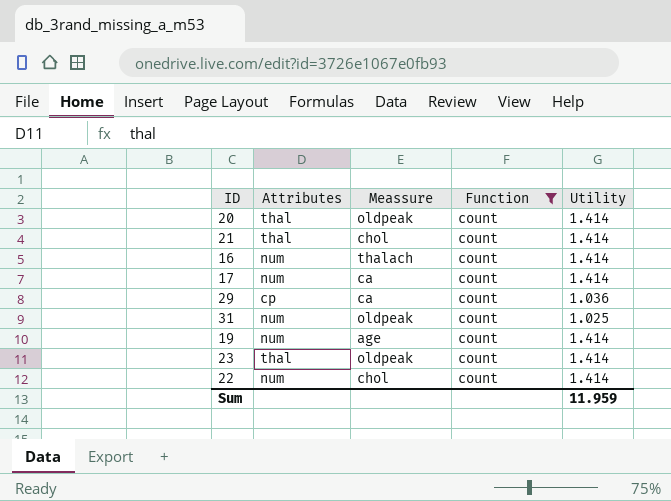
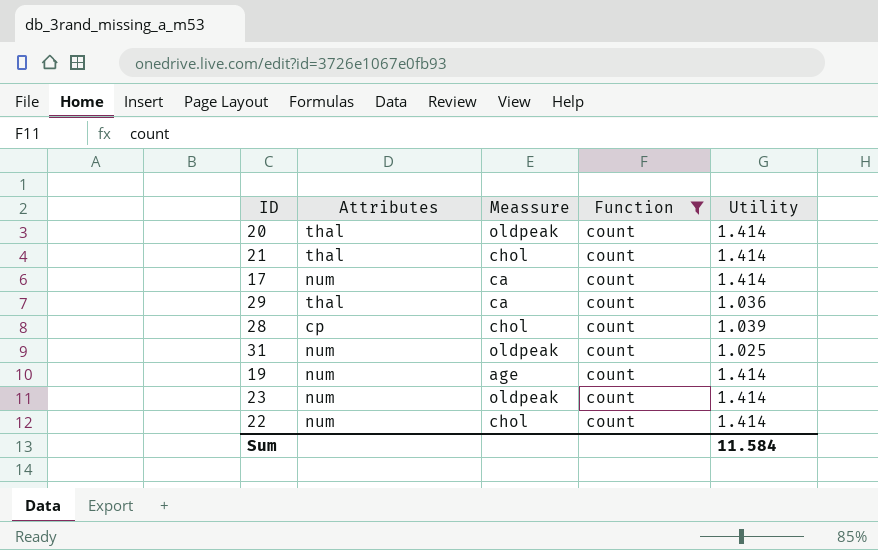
row 16: num | thalach | count | 1.414 -> none
29 | Attributes: cp -> thal
row 28: none -> cp | chol | count | 1.039
23 | Attributes: thal -> num
Sum | Utility: 11.959 -> 11.584

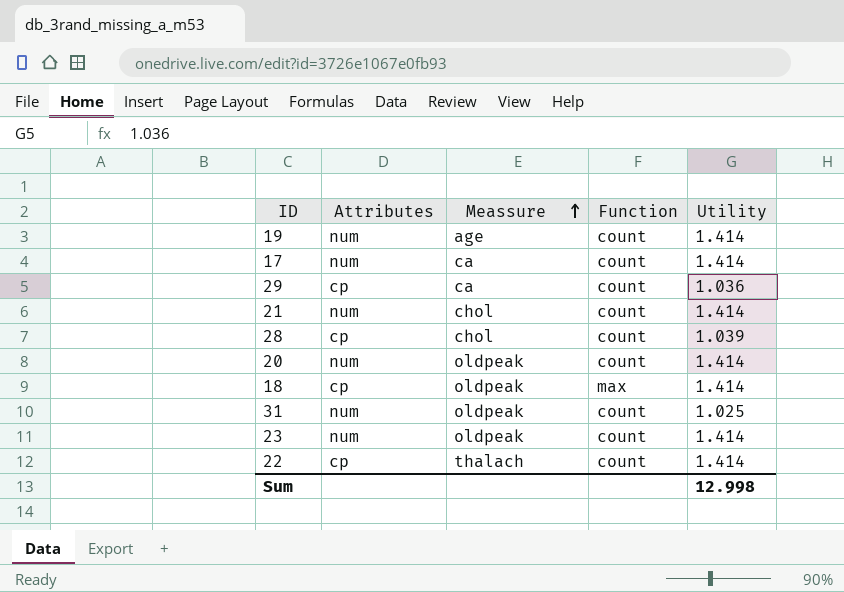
filter: Function = count -> none
row order: none -> Meassure ascending
29 | Attributes: thal -> cp
21 | Attributes: thal -> num
20 | Attributes: thal -> num
22 | Attributes: num -> cp
22 | Meassure: chol -> thalach
Sum | Utility: 11.584 -> 12.998

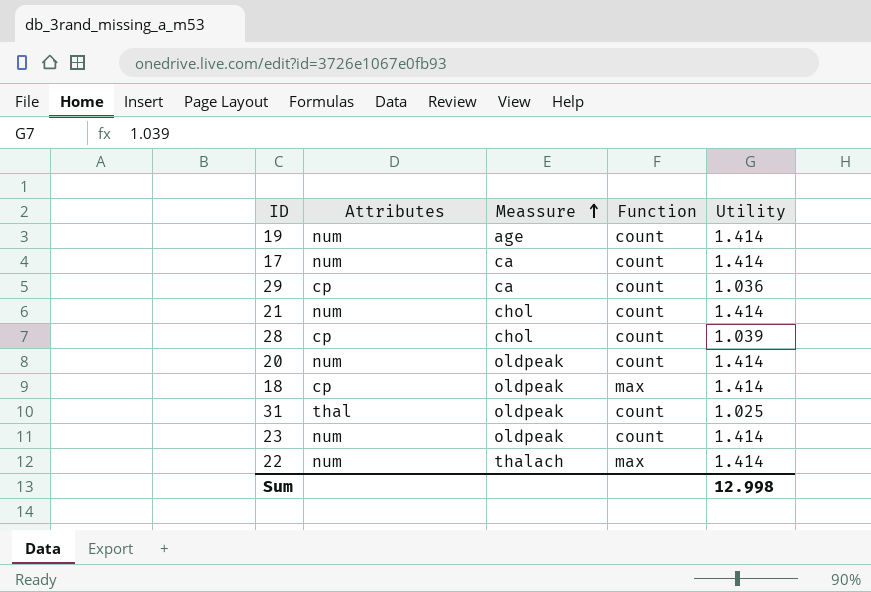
31 | Attributes: num -> thal
22 | Attributes: cp -> num
22 | Function: count -> max

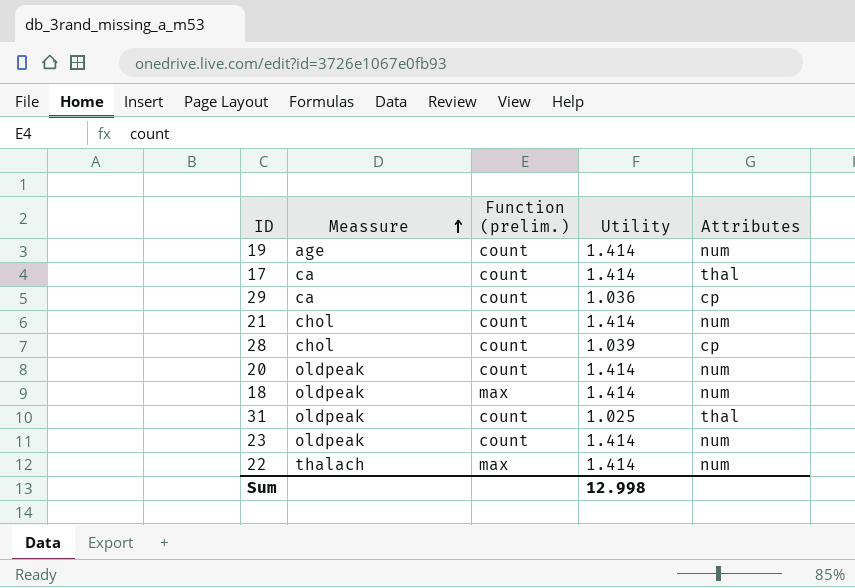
column name: Function -> Function (prelim.)
column Attributes | position: 2 -> 5
17 | Attributes: num -> thal
18 | Attributes: cp -> num

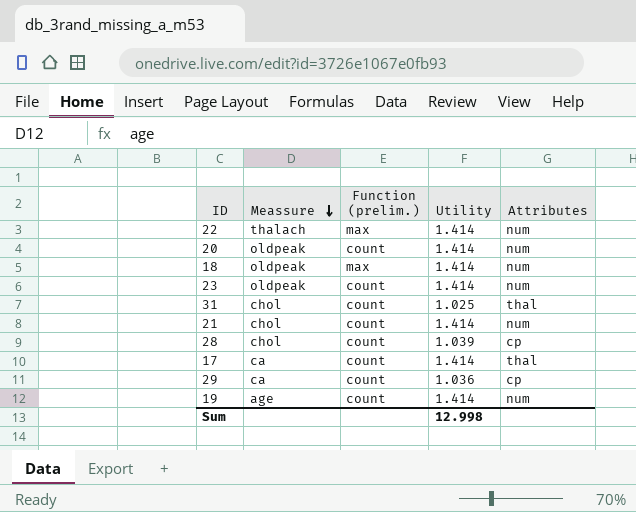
row order: Meassure ascending -> Meassure descending
31 | Meassure: oldpeak -> chol

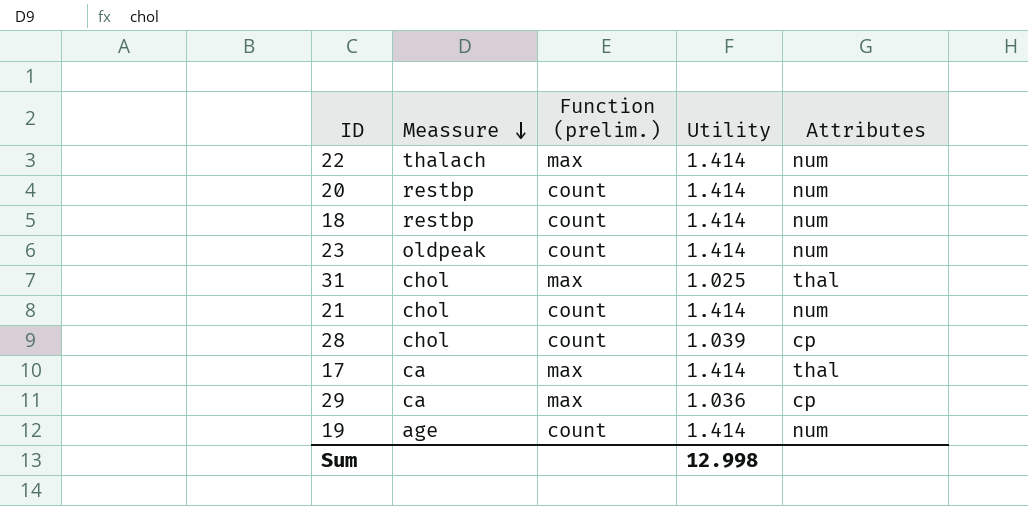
20 | Meassure: oldpeak -> restbp
18 | Meassure: oldpeak -> restbp
18 | Function (prelim.): max -> count
31 | Function (prelim.): count -> max
17 | Function (prelim.): count -> max
29 | Function (prelim.): count -> max

